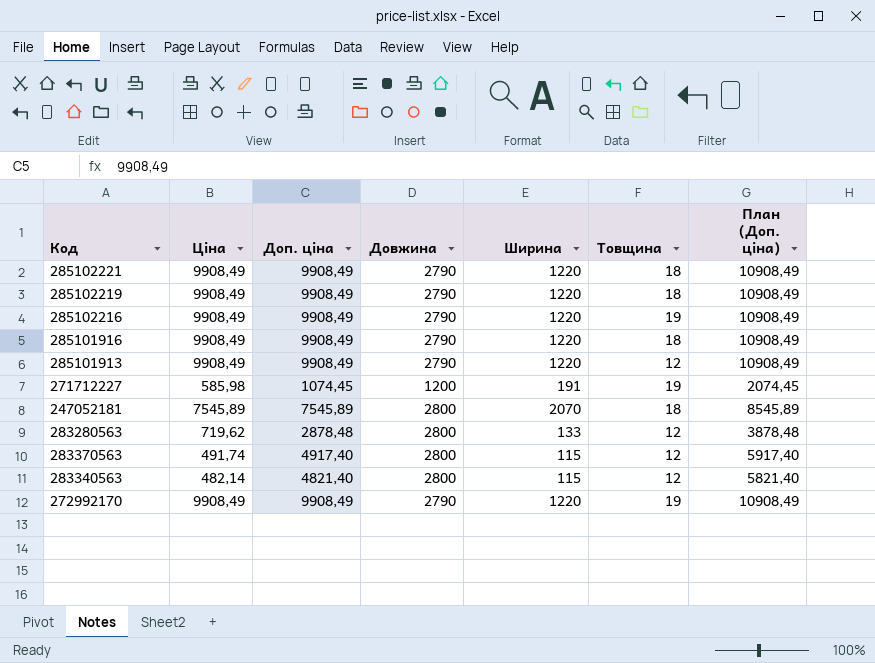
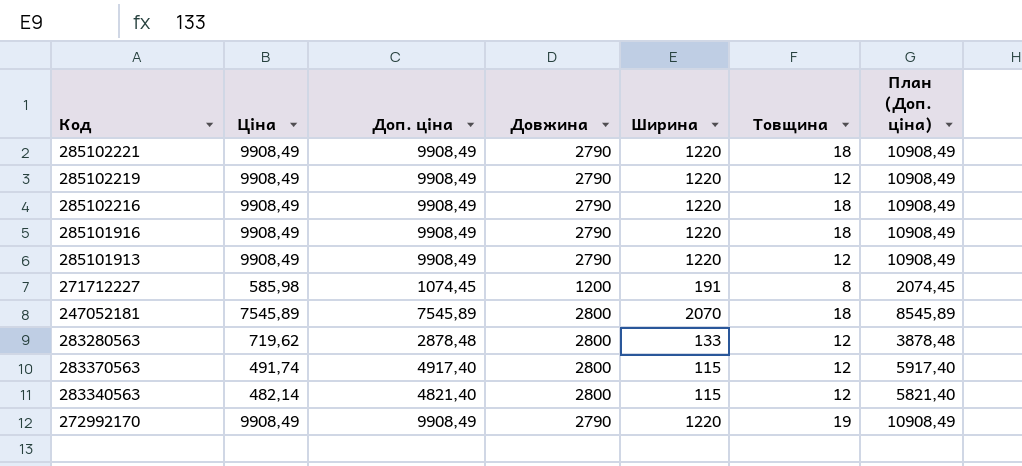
285102219 | Товщина: 18 -> 12
285102216 | Товщина: 19 -> 18
271712227 | Товщина: 19 -> 8

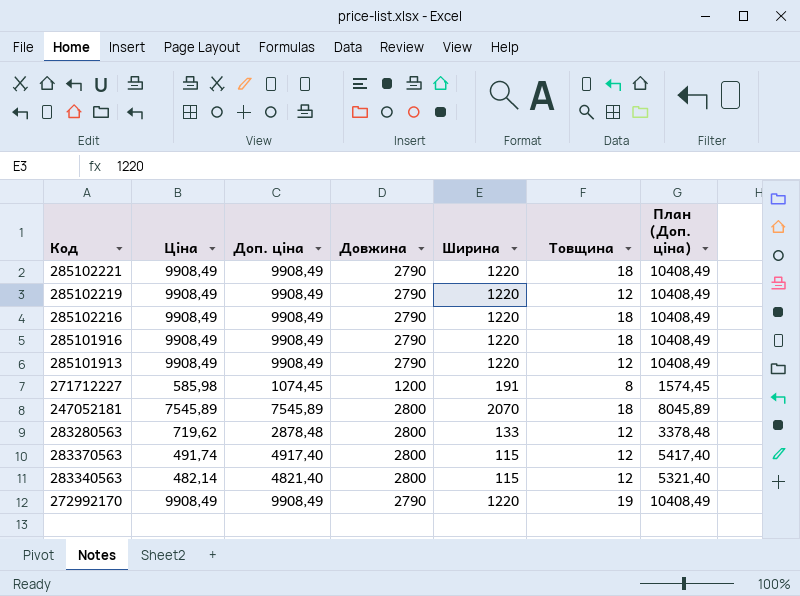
column План (Доп. ціна) | formula: [Доп. ціна] + 1000 -> [Доп. ціна] + 500

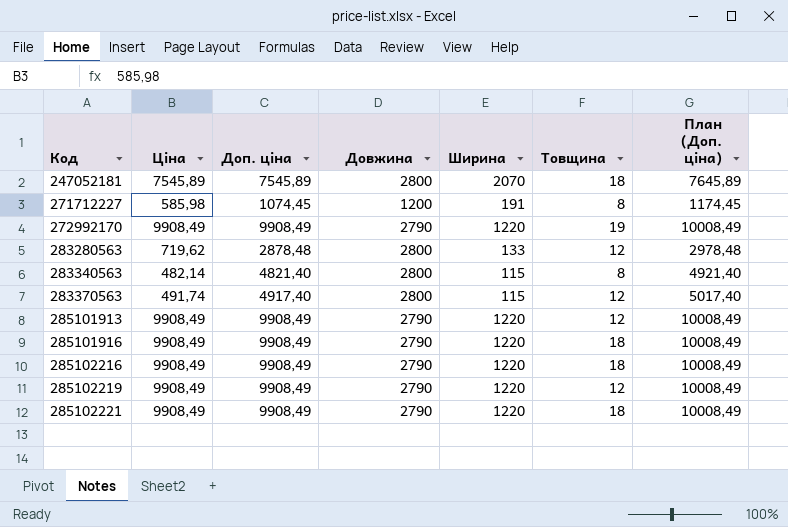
row order: none -> Код ascending
column План (Доп. ціна) | formula: [Доп. ціна] + 500 -> [Доп. ціна] + 100
283340563 | Товщина: 12 -> 8

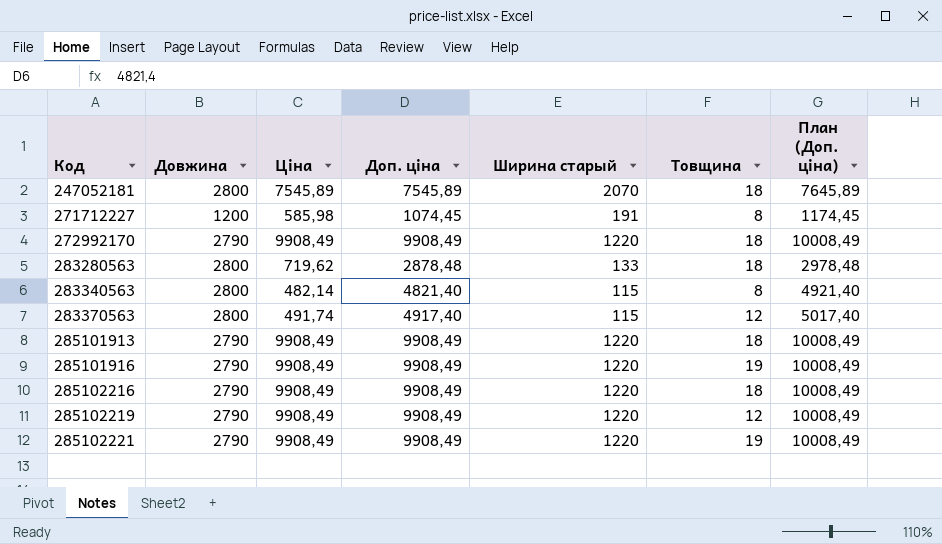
column Довжина | position: 4 -> 2
column name: Ширина -> Ширина старый
272992170 | Товщина: 19 -> 18
283280563 | Товщина: 12 -> 18
285101913 | Товщина: 12 -> 18
285101916 | Товщина: 18 -> 19
285102221 | Товщина: 18 -> 19

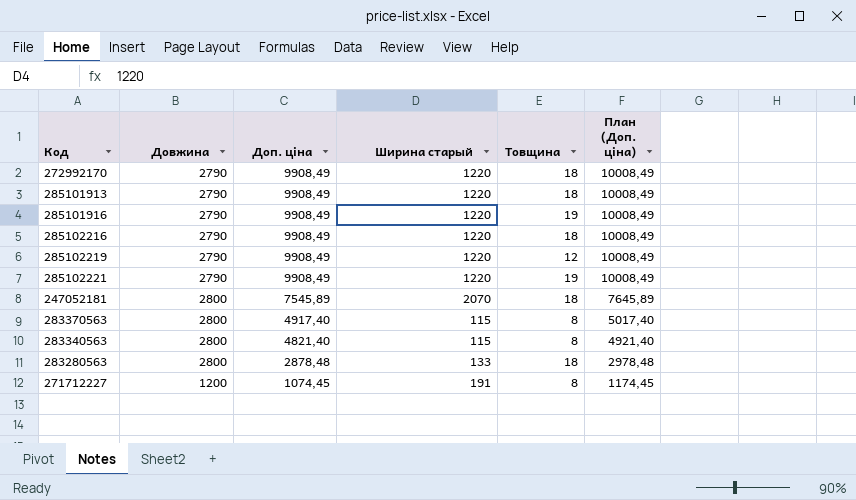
row order: Код ascending -> Доп. ціна descending
column Ціна | position: 3 -> none
283370563 | Товщина: 12 -> 8

